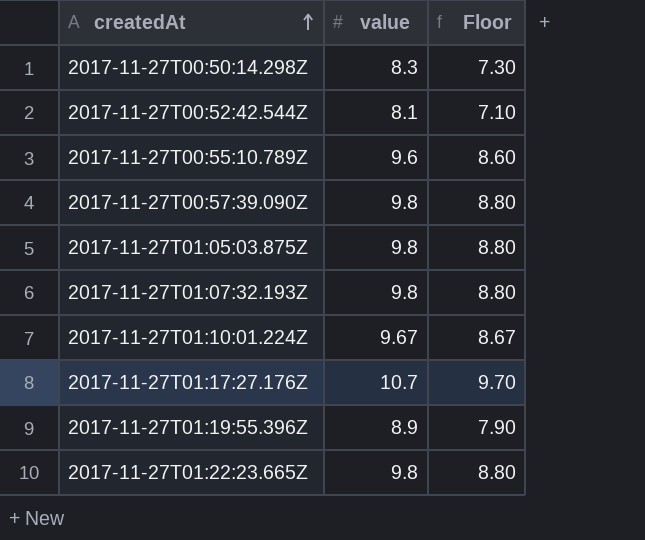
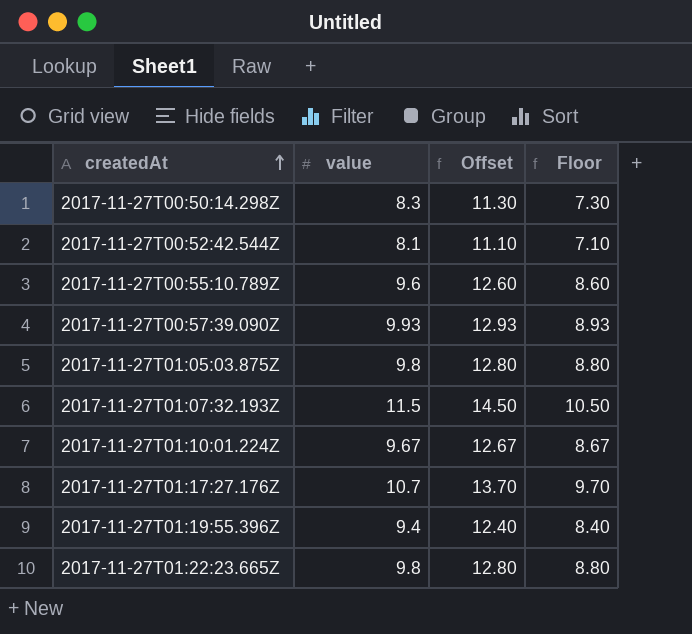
column Offset | formula: none -> [value] + 3
2017-11-27T00:57:39.090Z | value: 9.8 -> 9.93
2017-11-27T00:57:39.090Z | Floor: 8.80 -> 8.93
2017-11-27T01:07:32.193Z | value: 9.8 -> 11.5
2017-11-27T01:07:32.193Z | Floor: 8.80 -> 10.50
2017-11-27T01:19:55.396Z | value: 8.9 -> 9.4
2017-11-27T01:19:55.396Z | Floor: 7.90 -> 8.40

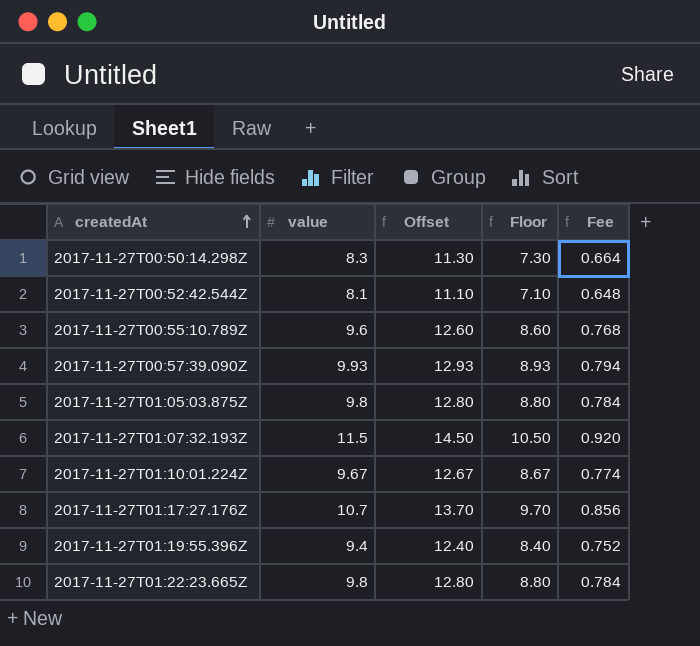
column Fee | formula: none -> [value] * 0.08

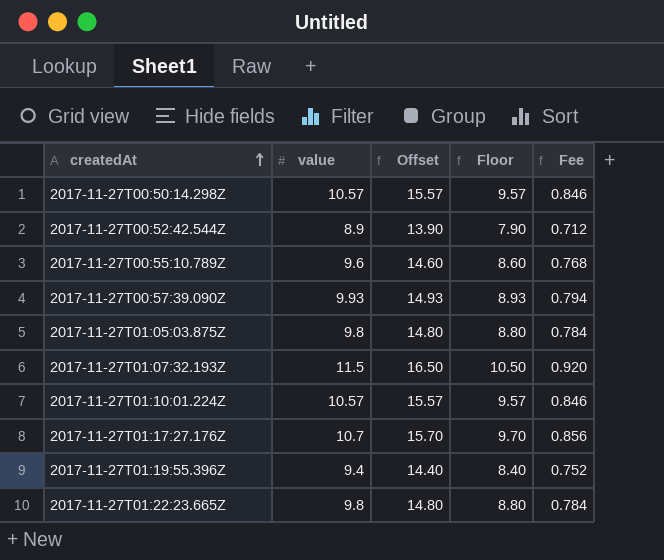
column Offset | formula: [value] + 3 -> [value] + 5
2017-11-27T00:50:14.298Z | value: 8.3 -> 10.57
2017-11-27T00:50:14.298Z | Floor: 7.30 -> 9.57
2017-11-27T00:50:14.298Z | Fee: 0.664 -> 0.846
2017-11-27T00:52:42.544Z | value: 8.1 -> 8.9
2017-11-27T00:52:42.544Z | Floor: 7.10 -> 7.90
2017-11-27T00:52:42.544Z | Fee: 0.648 -> 0.712
2017-11-27T01:10:01.224Z | value: 9.67 -> 10.57
2017-11-27T01:10:01.224Z | Floor: 8.67 -> 9.57
2017-11-27T01:10:01.224Z | Fee: 0.774 -> 0.846

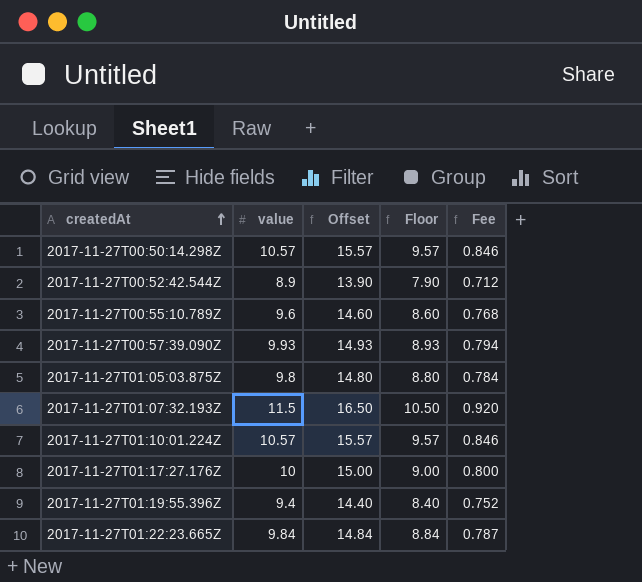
2017-11-27T01:17:27.176Z | value: 10.7 -> 10
2017-11-27T01:17:27.176Z | Offset: 15.70 -> 15.00
2017-11-27T01:17:27.176Z | Floor: 9.70 -> 9.00
2017-11-27T01:17:27.176Z | Fee: 0.856 -> 0.800
2017-11-27T01:22:23.665Z | value: 9.8 -> 9.84
2017-11-27T01:22:23.665Z | Offset: 14.80 -> 14.84
2017-11-27T01:22:23.665Z | Floor: 8.80 -> 8.84
2017-11-27T01:22:23.665Z | Fee: 0.784 -> 0.787

